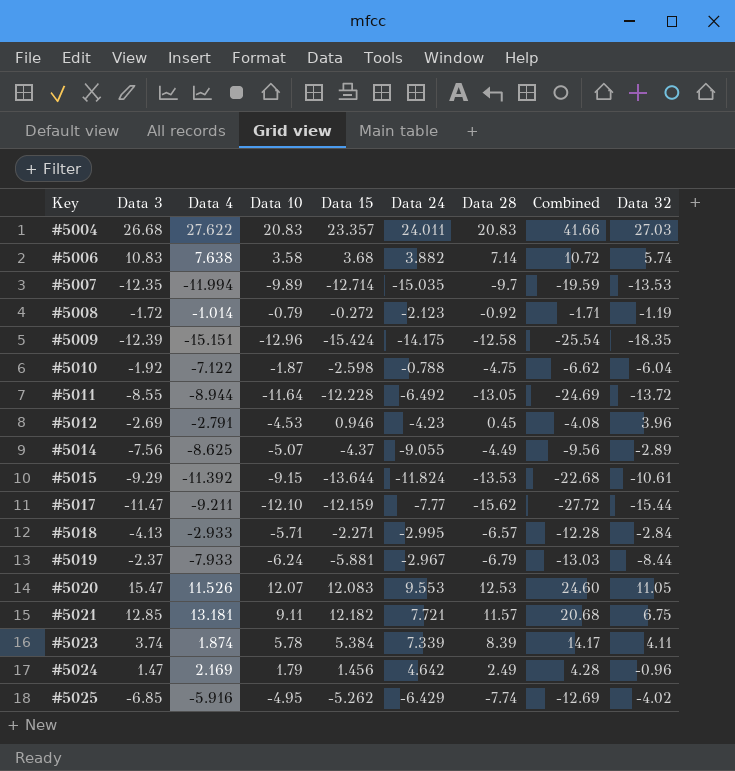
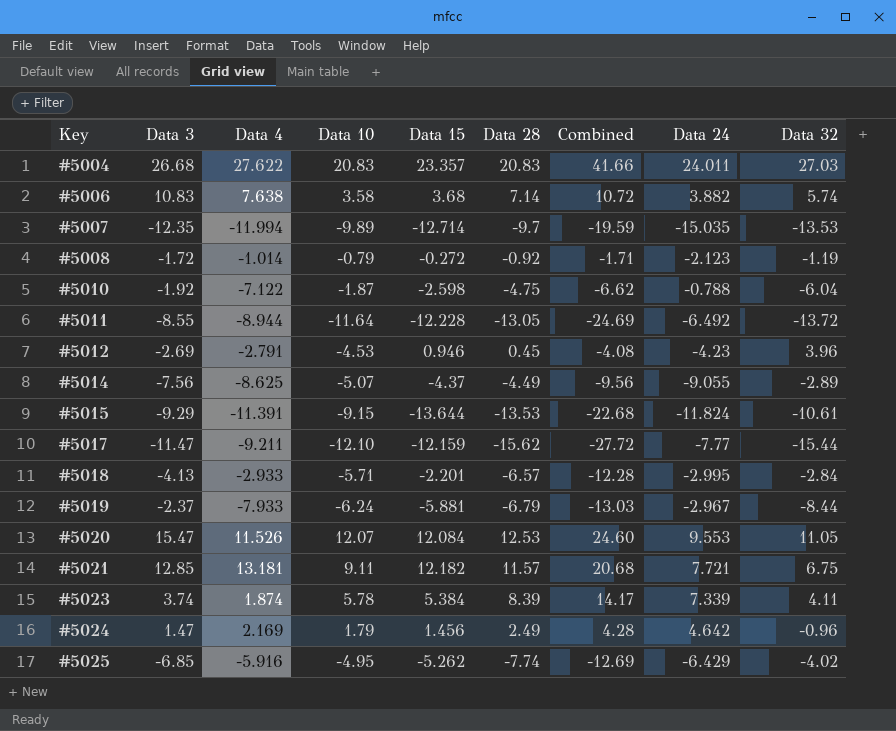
column Data 24 | position: 6 -> 8
row #5009: -12.39 | -15.151 | -12.96 | -15.424 | -14.175 | -12.58 | -25.54 | -18.35 -> none
#5015 | Data 4: -11.392 -> -11.391
#5018 | Data 15: -2.271 -> -2.201
#5020 | Data 15: 12.083 -> 12.084

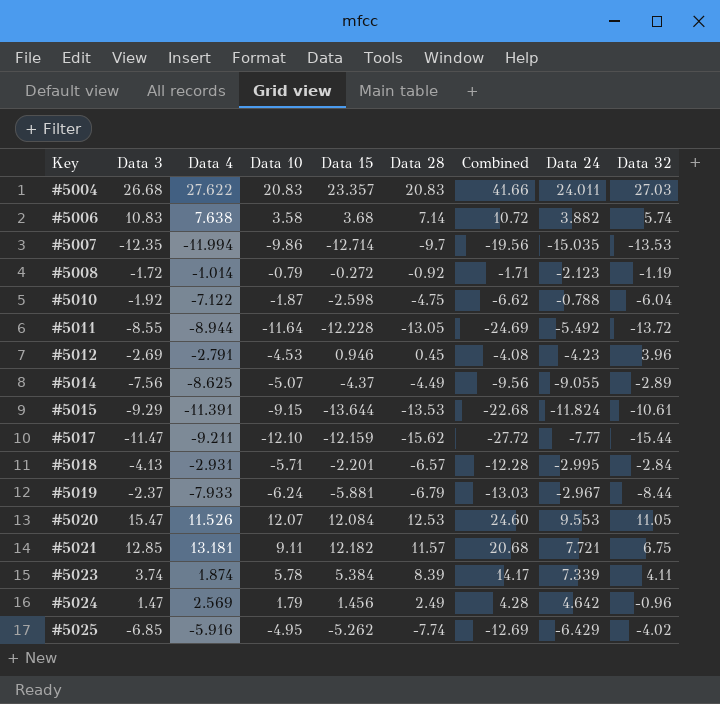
#5007 | Data 10: -9.89 -> -9.86
#5007 | Combined: -19.59 -> -19.56
#5011 | Data 24: -6.492 -> -5.492
#5018 | Data 4: -2.933 -> -2.931
#5024 | Data 4: 2.169 -> 2.569

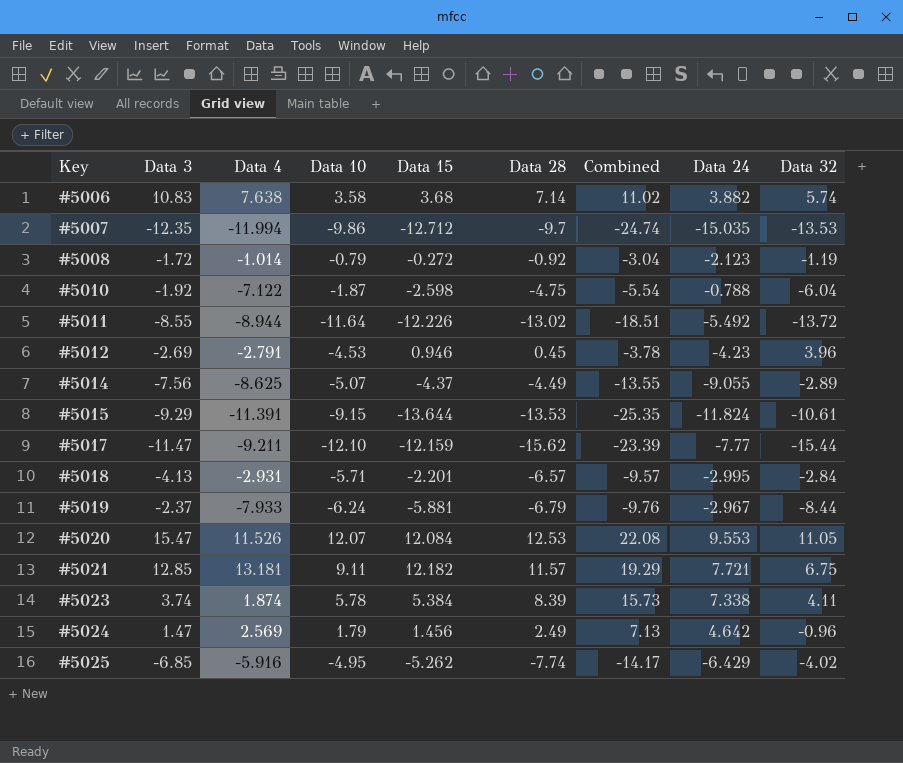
column Combined | formula: [Data 10] + [Data 28] -> [Data 28] + [Data 24]
row #5004: 26.68 | 27.622 | 20.83 | 23.357 | 20.83 | 41.66 | 24.011 | 27.03 -> none
#5007 | Data 15: -12.714 -> -12.712
#5011 | Data 15: -12.228 -> -12.226
#5011 | Data 28: -13.05 -> -13.02
#5023 | Data 24: 7.339 -> 7.338

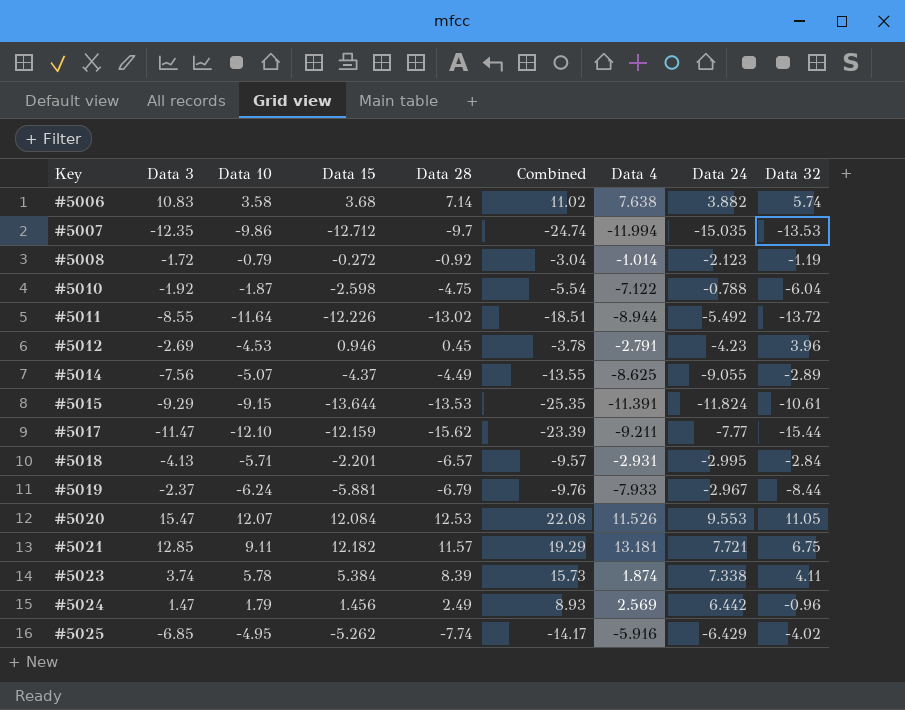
column Data 4 | position: 3 -> 7
#5024 | Combined: 7.13 -> 8.93
#5024 | Data 24: 4.642 -> 6.442

